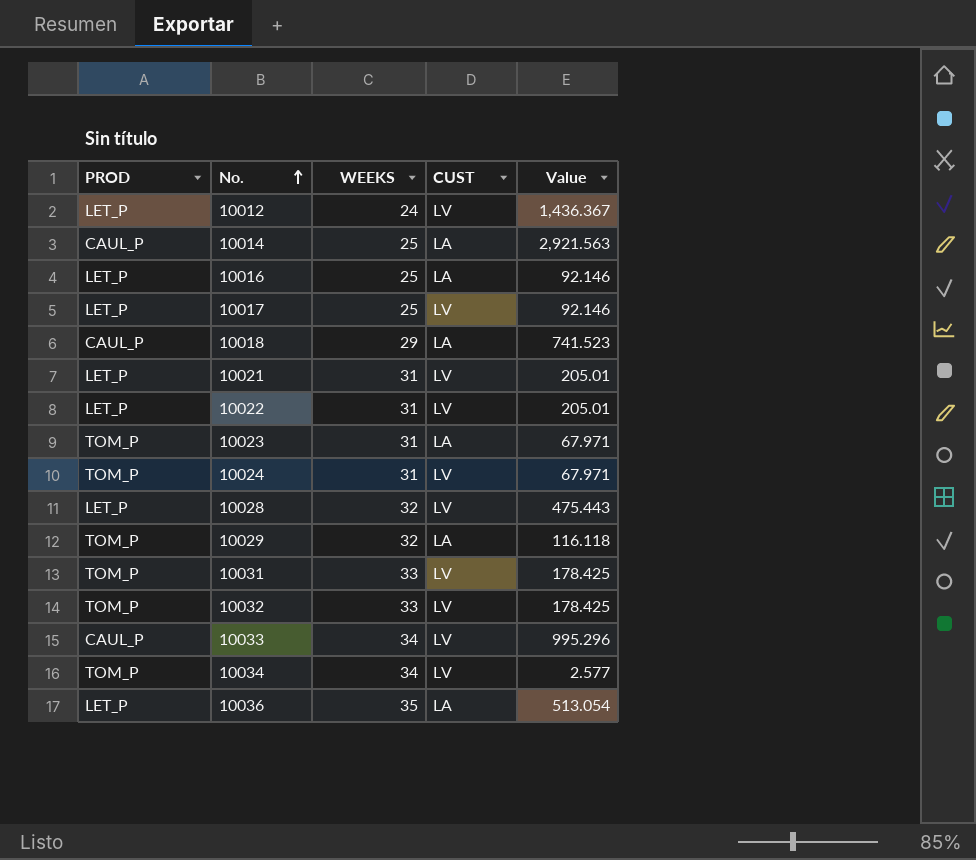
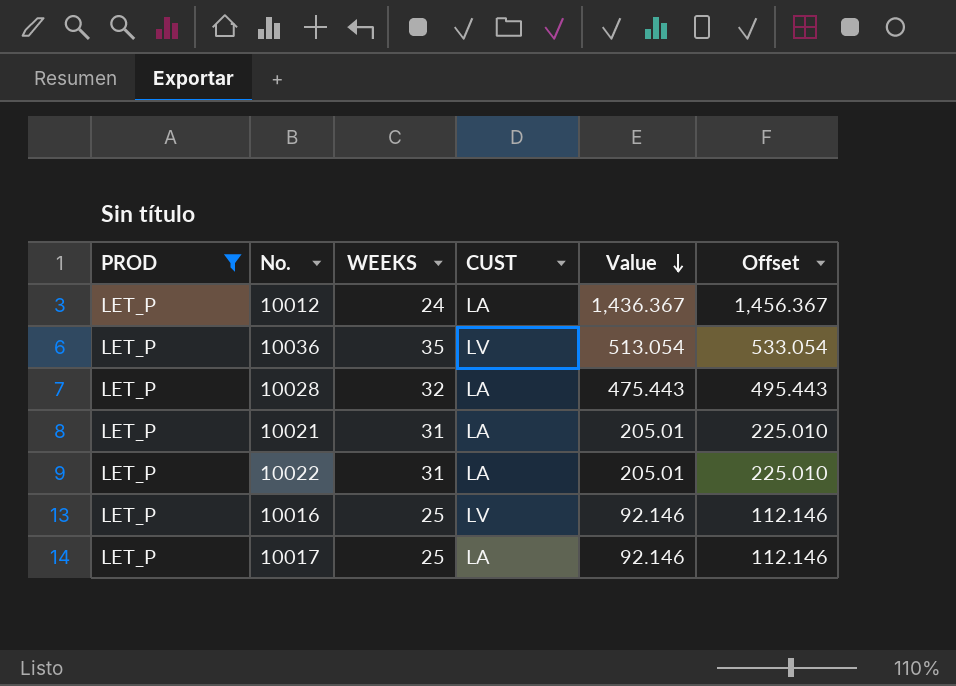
filter: none -> PROD = LET_P
row order: No. ascending -> Value descending
column Offset | formula: none -> [Value] + 20
10012 | CUST: LV -> LA
10036 | CUST: LA -> LV
10028 | CUST: LV -> LA
10021 | CUST: LV -> LA
10022 | CUST: LV -> LA
10016 | CUST: LA -> LV
10017 | CUST: LV -> LA

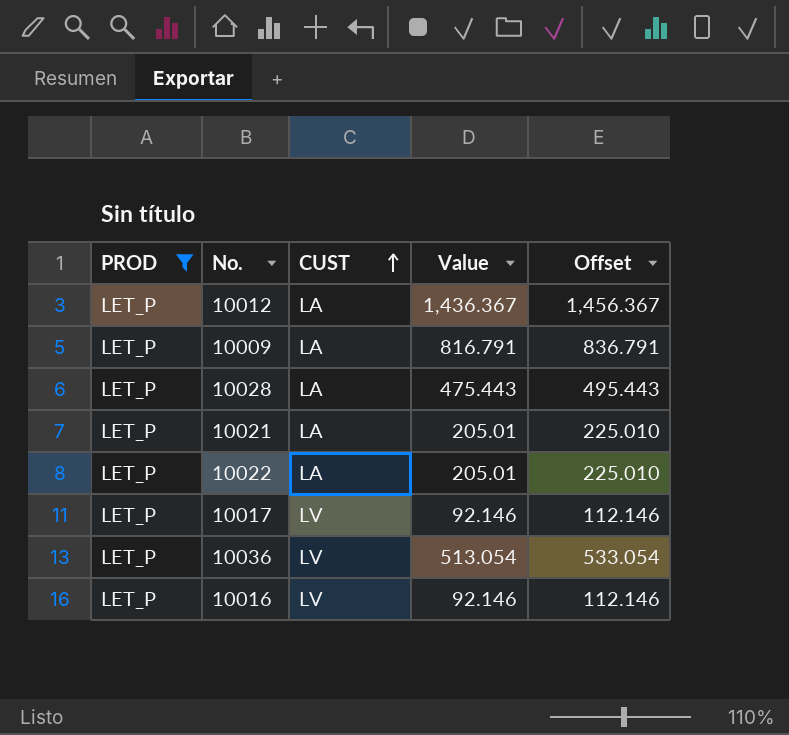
row order: Value descending -> CUST ascending
column WEEKS | position: 3 -> none
row 10009: none -> LET_P | LA | 816.791 | 836.791
10017 | CUST: LA -> LV

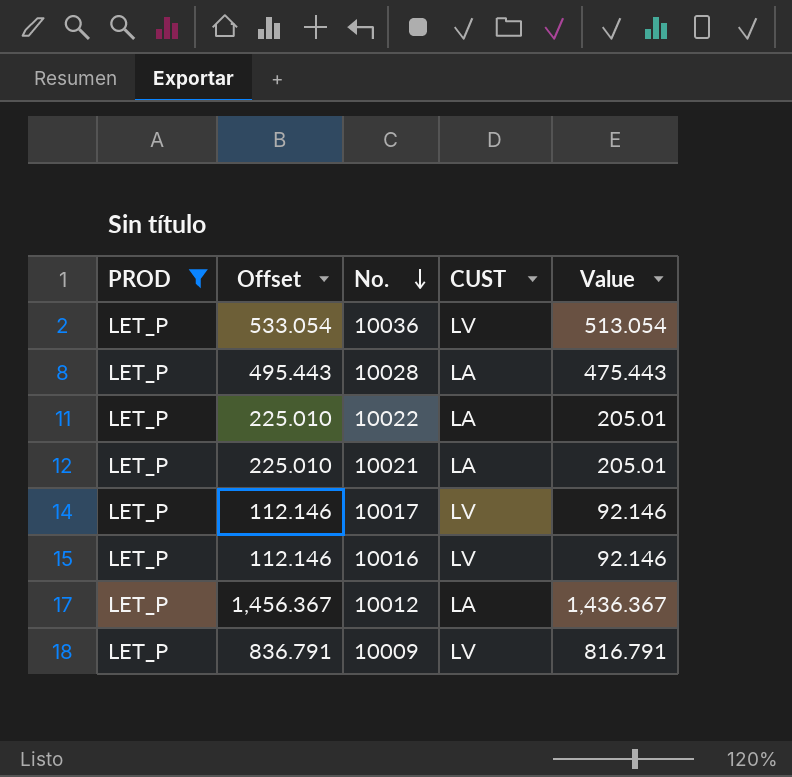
row order: CUST ascending -> No. descending
column Offset | position: 5 -> 2
10009 | CUST: LA -> LV

